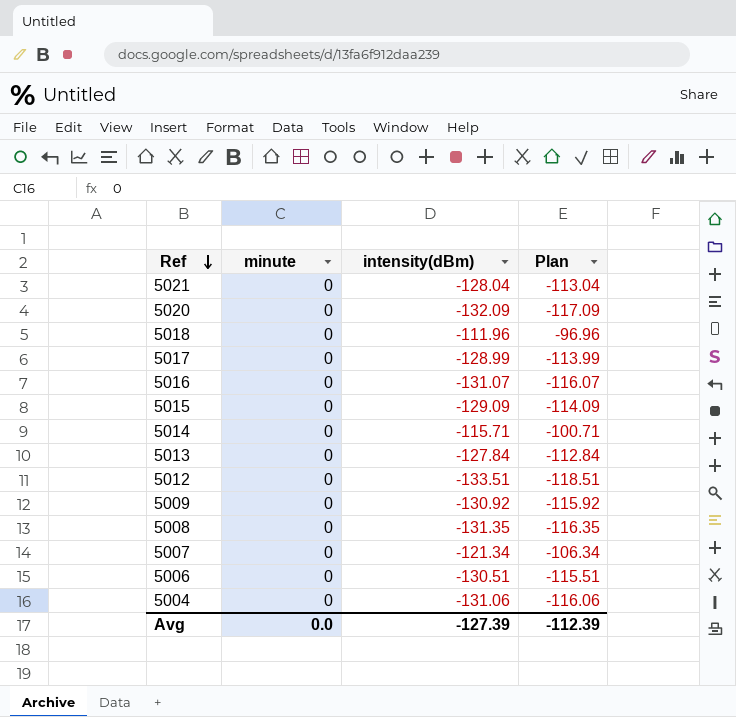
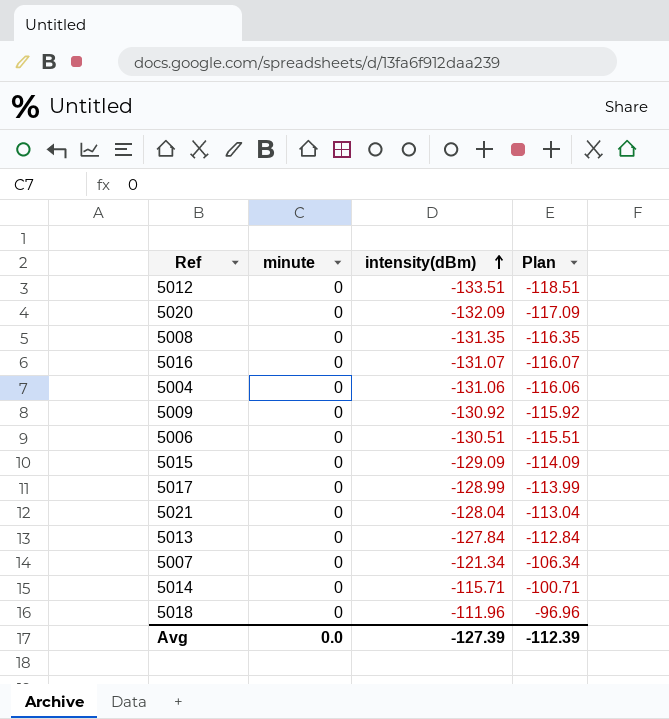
row order: Ref descending -> intensity(dBm) ascending

